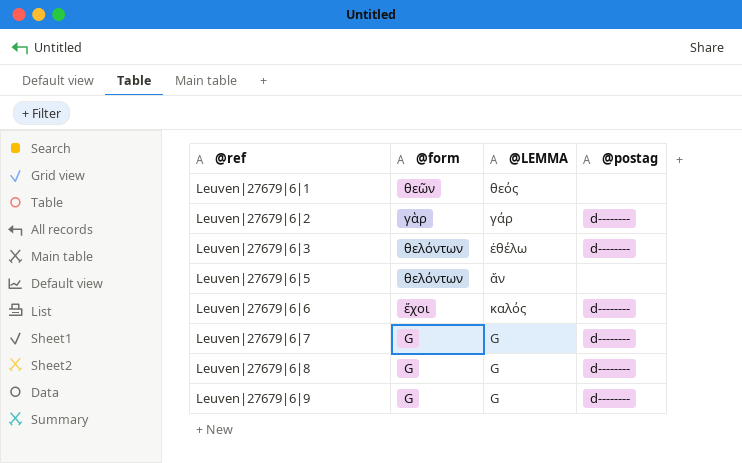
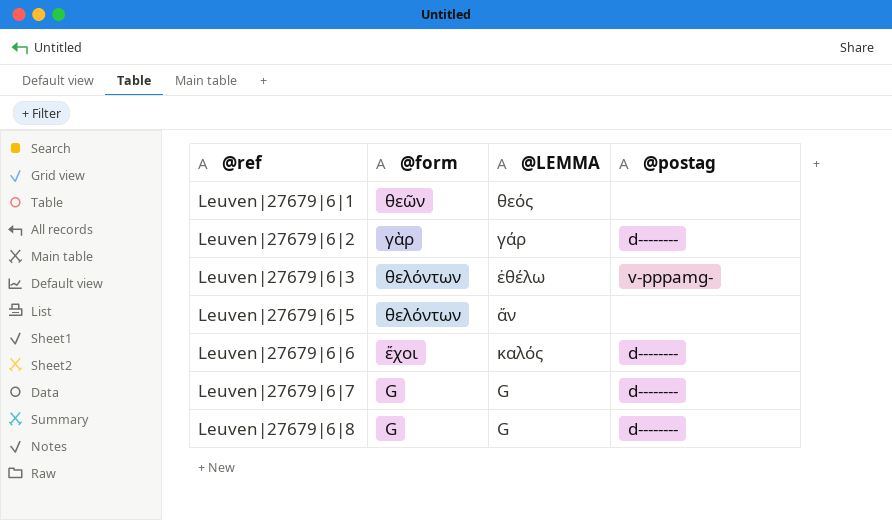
row Leuven|27679|6|9: G | G | d-------- -> none
Leuven|27679|6|3 | @postag: d-------- -> v-pppamg-

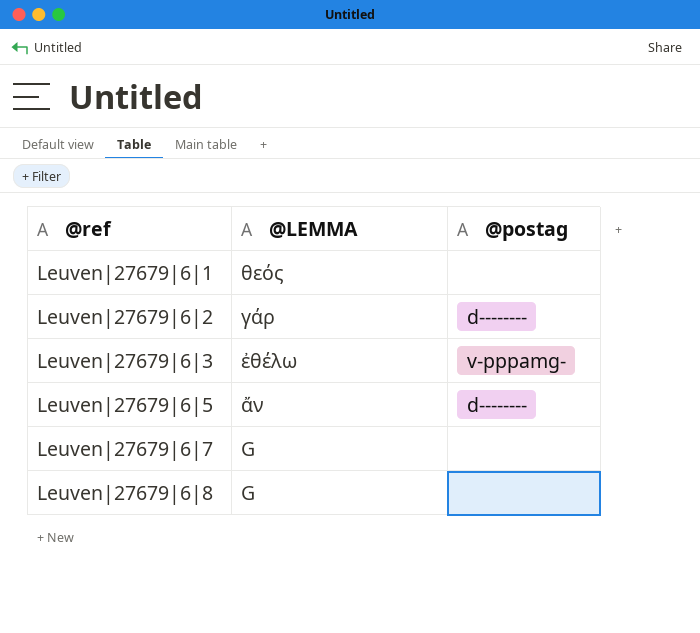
column @form | position: 2 -> none
row Leuven|27679|6|6: ἔχοι | καλός | d-------- -> none
Leuven|27679|6|5 | @postag: none -> d--------
Leuven|27679|6|7 | @postag: d-------- -> none
Leuven|27679|6|8 | @postag: d-------- -> none

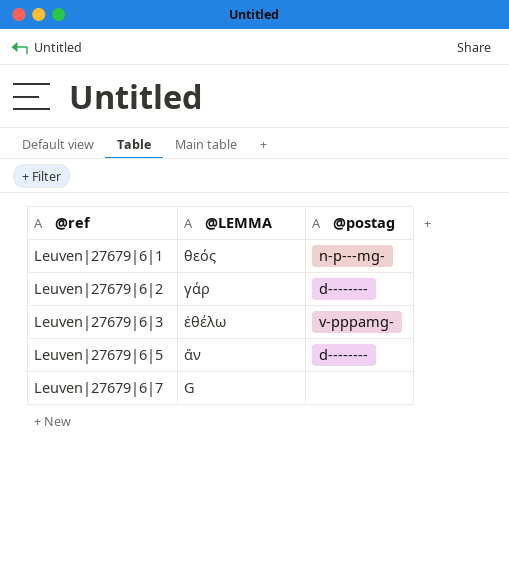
row Leuven|27679|6|8: G | none -> none
Leuven|27679|6|1 | @postag: none -> n-p---mg-

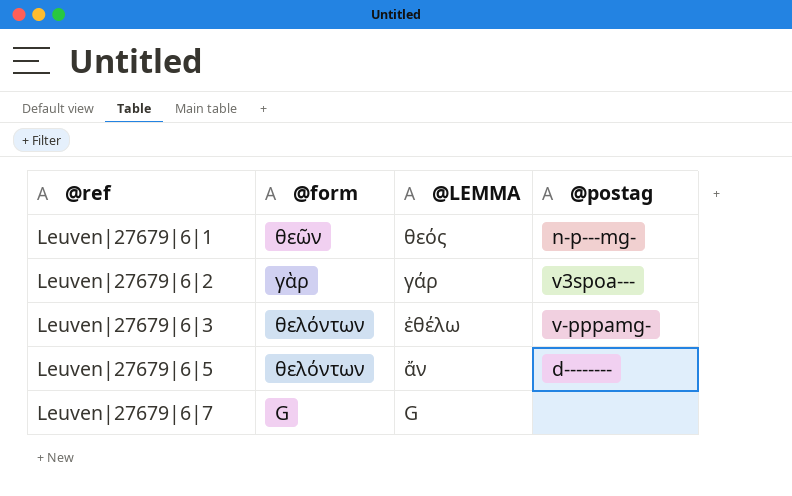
column @form | position: none -> 2
Leuven|27679|6|2 | @postag: d-------- -> v3spoa---

